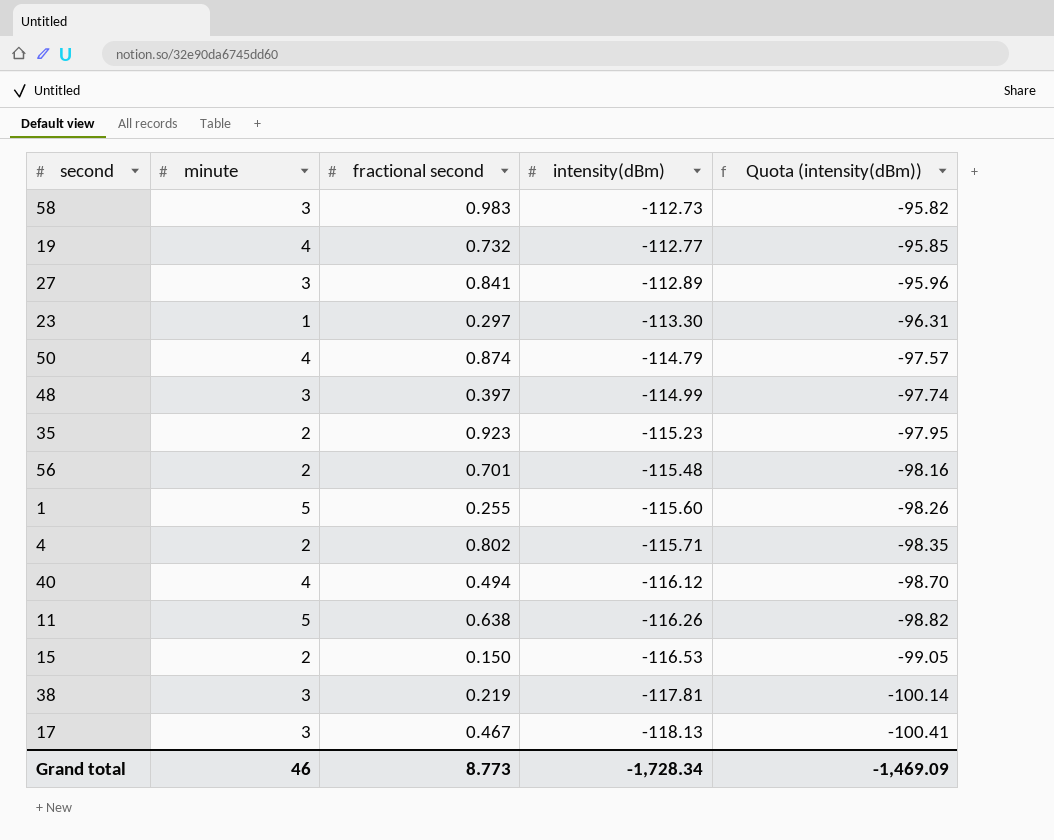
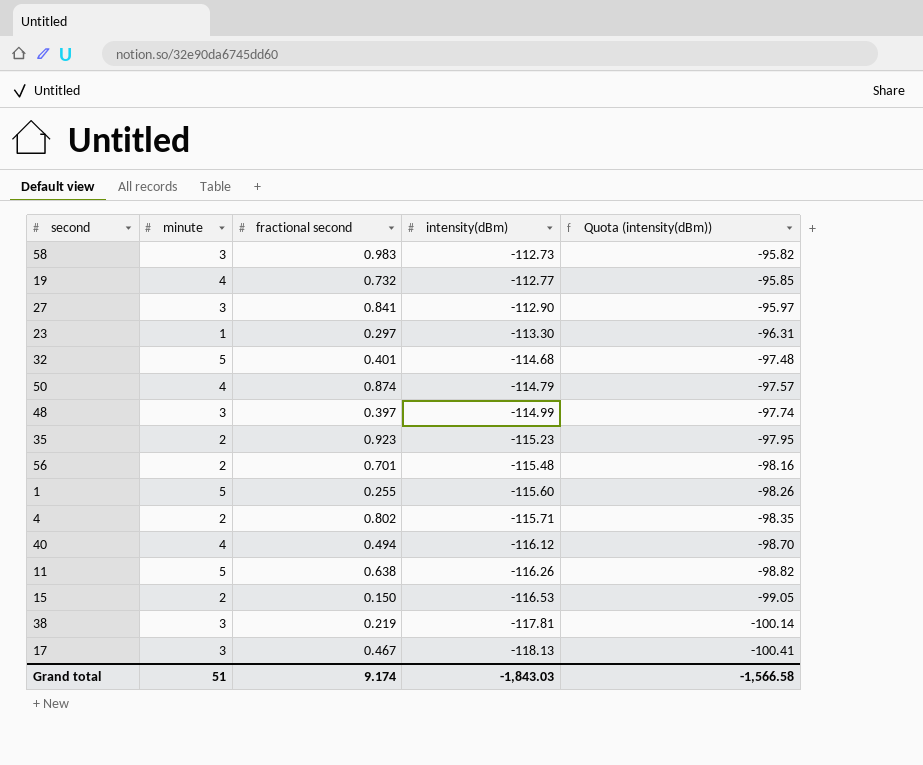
27 | intensity(dBm): -112.89 -> -112.90
27 | Quota (intensity(dBm)): -95.96 -> -95.97
row 32: none -> 5 | 0.401 | -114.68 | -97.48
Grand total | minute: 46 -> 51
Grand total | fractional second: 8.773 -> 9.174
Grand total | intensity(dBm): -1,728.34 -> -1,843.03
Grand total | Quota (intensity(dBm)): -1,469.09 -> -1,566.58

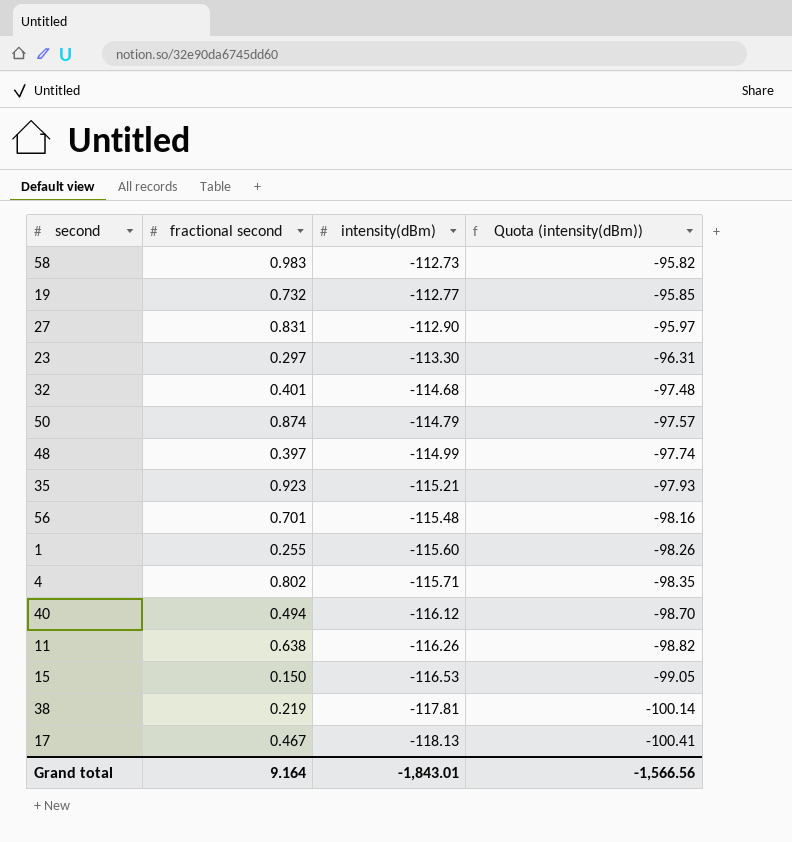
column minute | position: 2 -> none
27 | fractional second: 0.841 -> 0.831
35 | intensity(dBm): -115.23 -> -115.21
35 | Quota (intensity(dBm)): -97.95 -> -97.93
Grand total | fractional second: 9.174 -> 9.164
Grand total | intensity(dBm): -1,843.03 -> -1,843.01
Grand total | Quota (intensity(dBm)): -1,566.58 -> -1,566.56

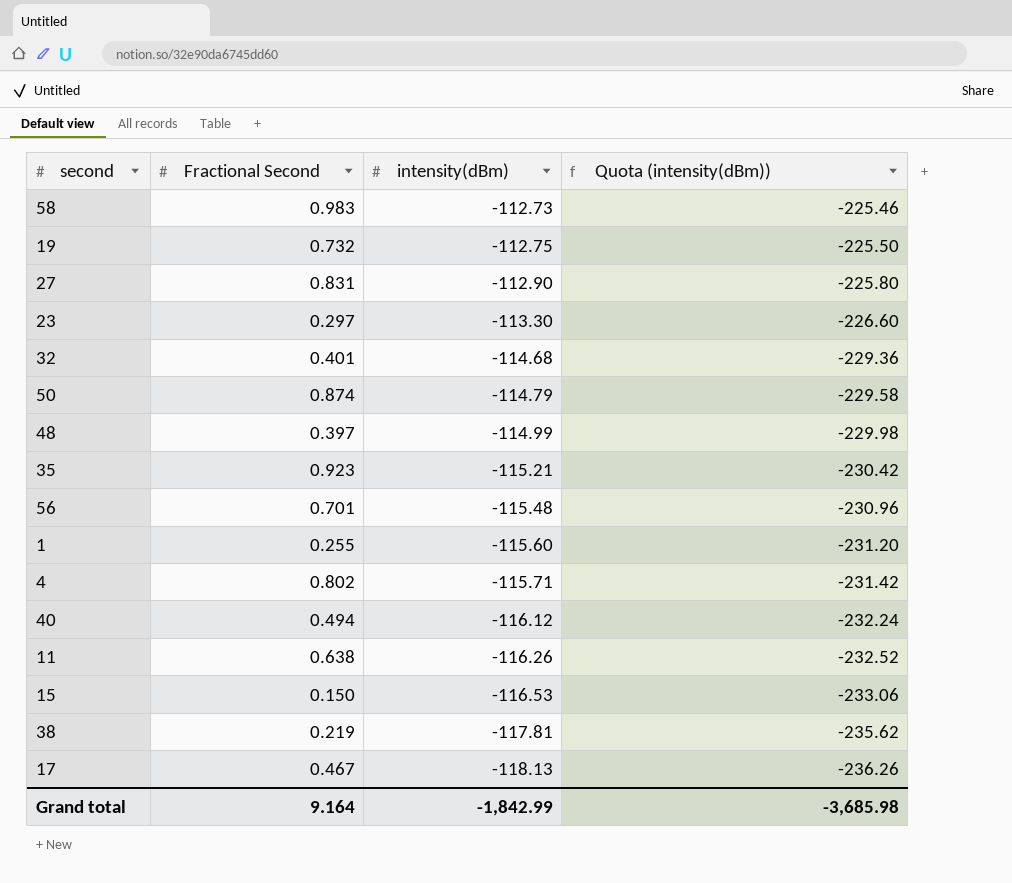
column name: fractional second -> Fractional Second
column Quota (intensity(dBm)) | formula: [intensity(dBm)] * 0.85 -> [intensity(dBm)] * 2
19 | intensity(dBm): -112.77 -> -112.75
Grand total | intensity(dBm): -1,843.01 -> -1,842.99
Grand total | Quota (intensity(dBm)): -1,566.56 -> -3,685.98

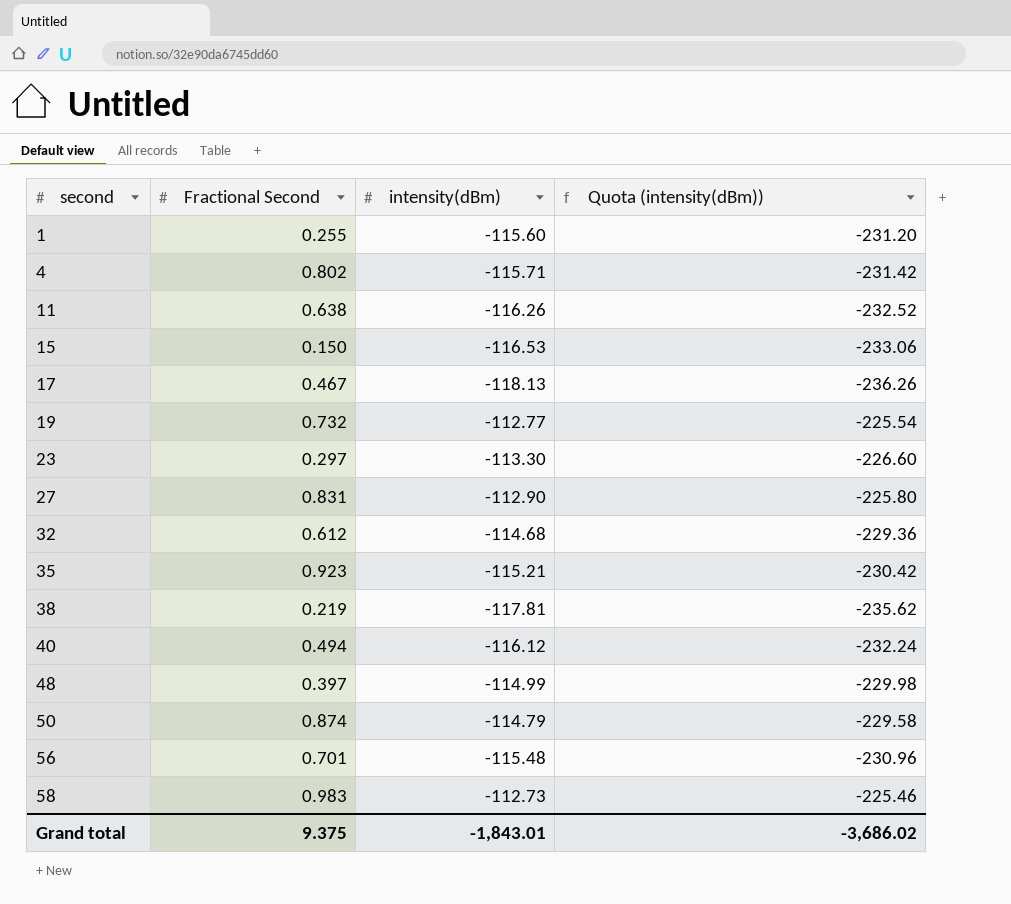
row order: intensity(dBm) descending -> second ascending
19 | intensity(dBm): -112.75 -> -112.77
19 | Quota (intensity(dBm)): -225.50 -> -225.54
32 | Fractional Second: 0.401 -> 0.612
Grand total | Fractional Second: 9.164 -> 9.375
Grand total | intensity(dBm): -1,842.99 -> -1,843.01
Grand total | Quota (intensity(dBm)): -3,685.98 -> -3,686.02

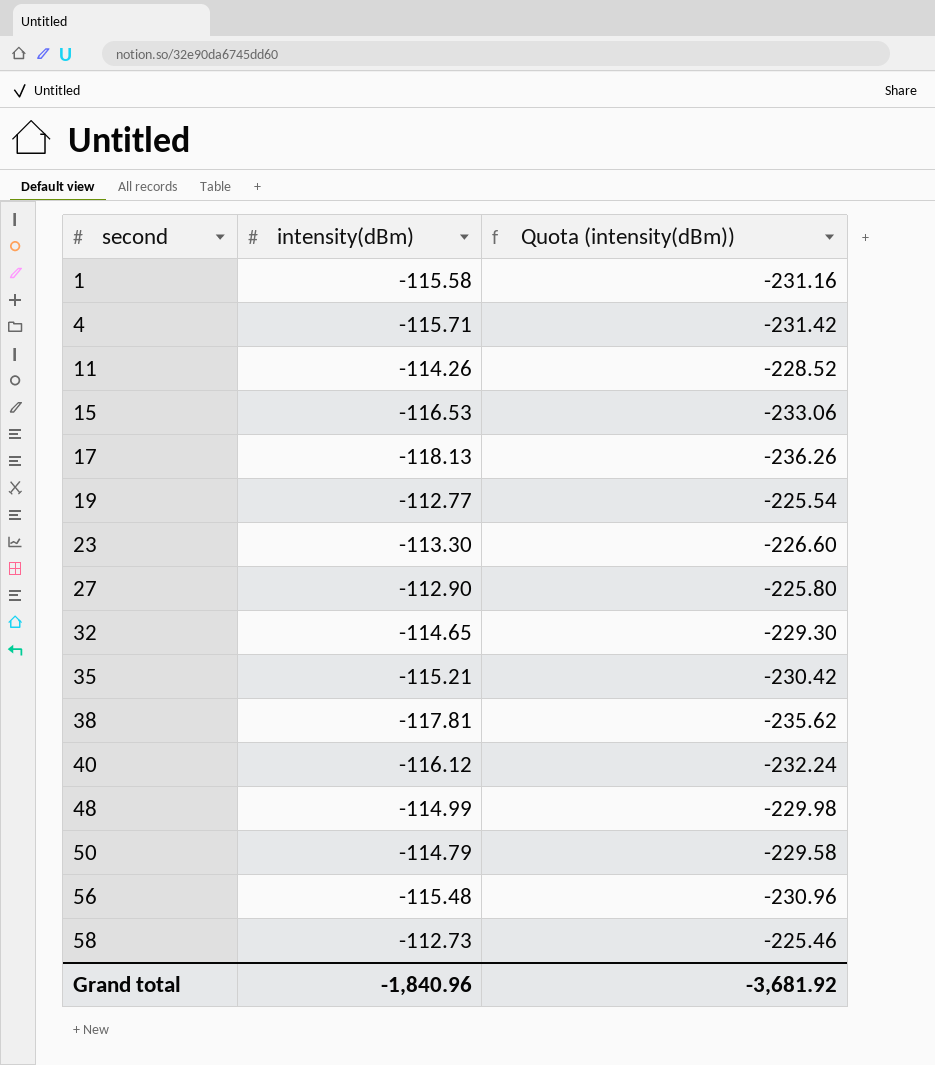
column Fractional Second | position: 2 -> none
1 | intensity(dBm): -115.60 -> -115.58
1 | Quota (intensity(dBm)): -231.20 -> -231.16
11 | intensity(dBm): -116.26 -> -114.26
11 | Quota (intensity(dBm)): -232.52 -> -228.52
32 | intensity(dBm): -114.68 -> -114.65
32 | Quota (intensity(dBm)): -229.36 -> -229.30
Grand total | intensity(dBm): -1,843.01 -> -1,840.96
Grand total | Quota (intensity(dBm)): -3,686.02 -> -3,681.92

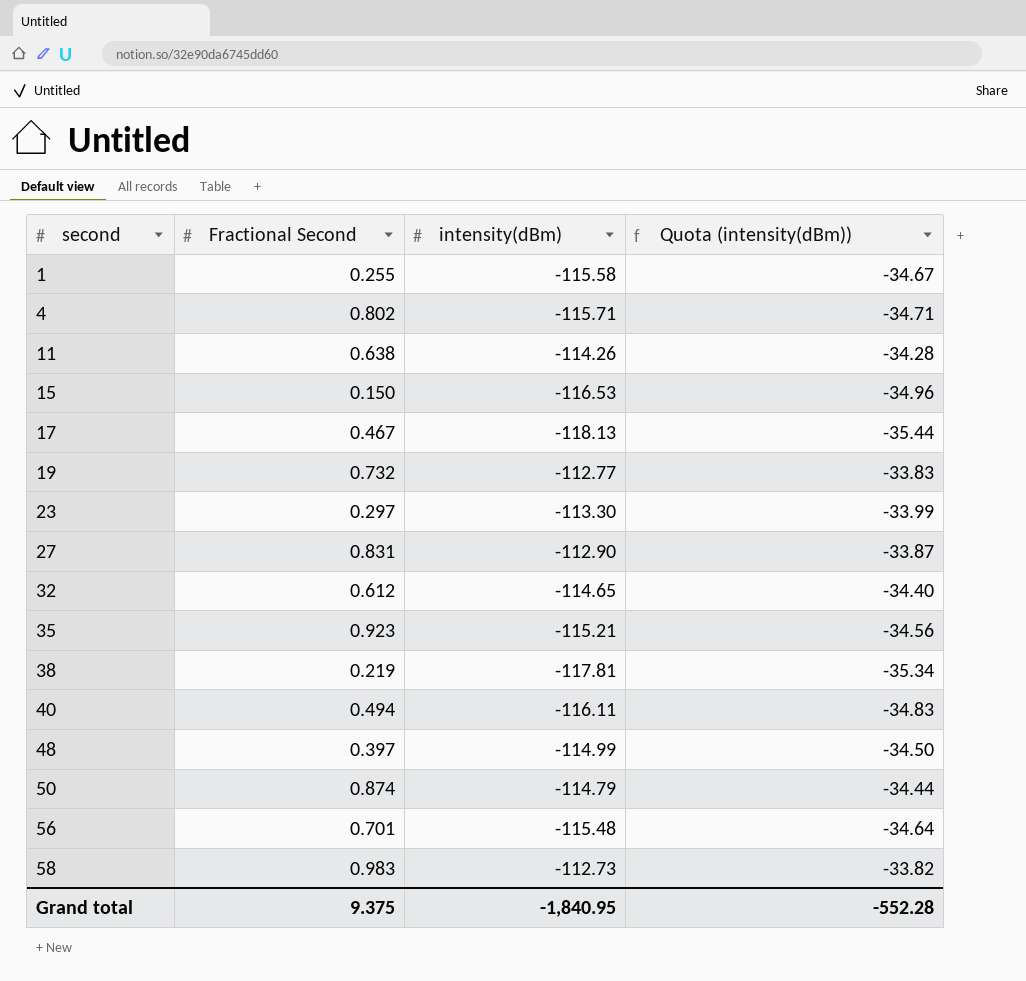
column Fractional Second | position: none -> 2
column Quota (intensity(dBm)) | formula: [intensity(dBm)] * 2 -> [intensity(dBm)] * 0.3
40 | intensity(dBm): -116.12 -> -116.11
Grand total | intensity(dBm): -1,840.96 -> -1,840.95
Grand total | Quota (intensity(dBm)): -3,681.92 -> -552.28

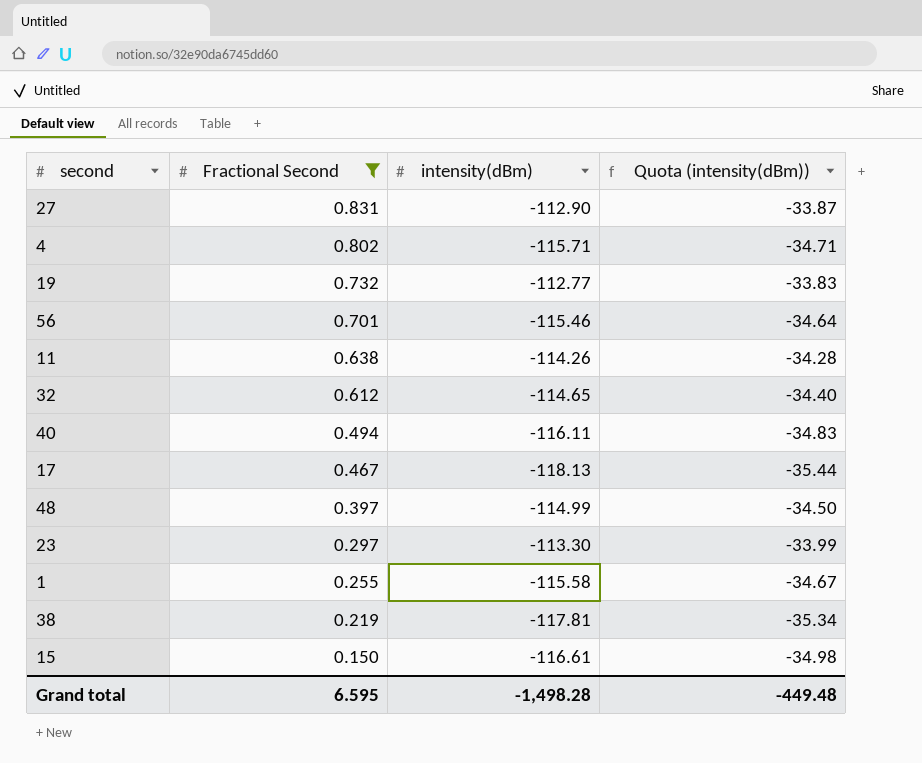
filter: none -> Fractional Second <= 0.831
row order: second ascending -> Fractional Second descending
56 | intensity(dBm): -115.48 -> -115.46
15 | intensity(dBm): -116.53 -> -116.61
15 | Quota (intensity(dBm)): -34.96 -> -34.98
Grand total | Fractional Second: 9.375 -> 6.595
Grand total | intensity(dBm): -1,840.95 -> -1,498.28
Grand total | Quota (intensity(dBm)): -552.28 -> -449.48

